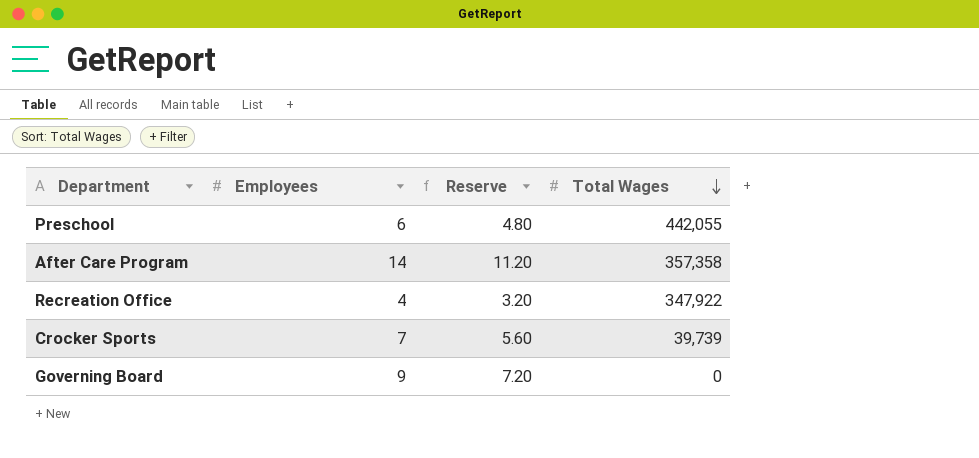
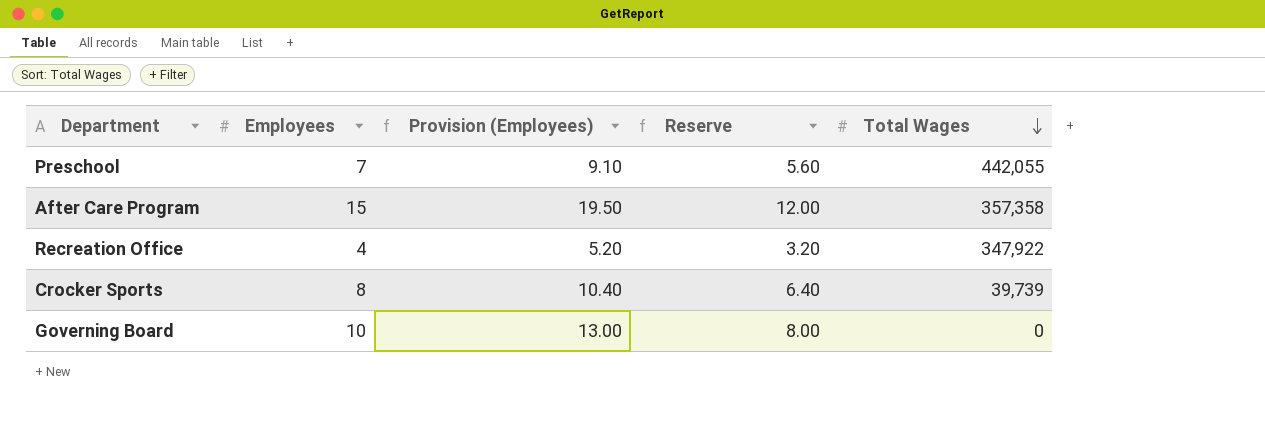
column Provision (Employees) | formula: none -> [Employees] * 1.3
Preschool | Employees: 6 -> 7
Preschool | Reserve: 4.80 -> 5.60
After Care Program | Employees: 14 -> 15
After Care Program | Reserve: 11.20 -> 12.00
Crocker Sports | Employees: 7 -> 8
Crocker Sports | Reserve: 5.60 -> 6.40
Governing Board | Employees: 9 -> 10
Governing Board | Reserve: 7.20 -> 8.00

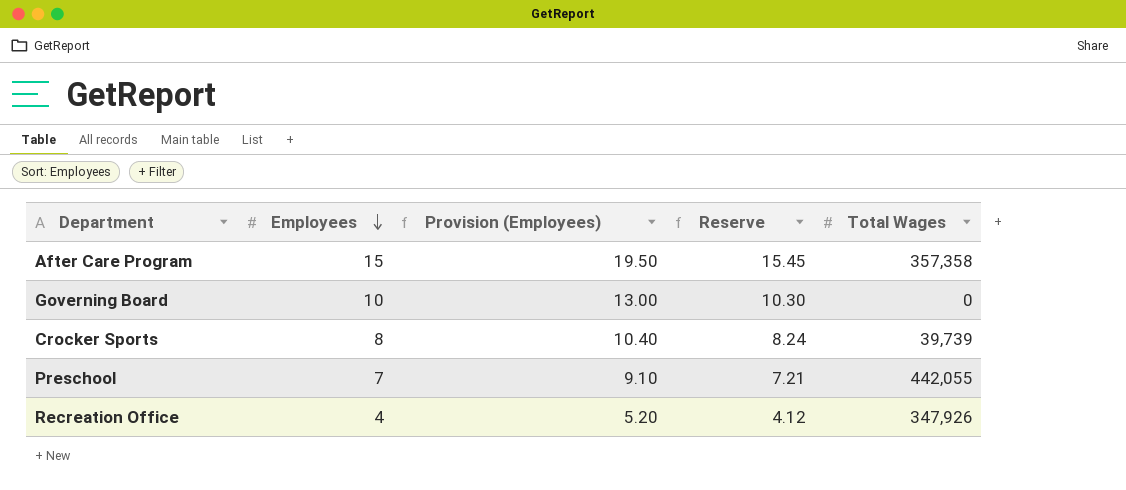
row order: Total Wages descending -> Employees descending
column Reserve | formula: [Employees] * 0.8 -> [Employees] * 1.03
Recreation Office | Total Wages: 347,922 -> 347,926

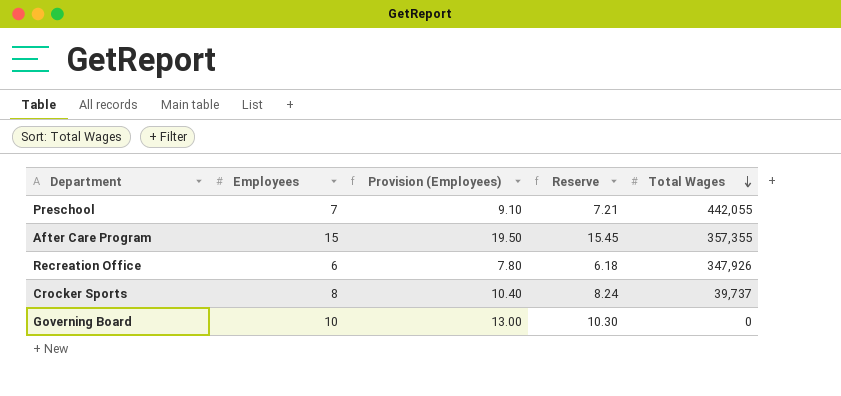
row order: Employees descending -> Total Wages descending
After Care Program | Total Wages: 357,358 -> 357,355
Recreation Office | Employees: 4 -> 6
Recreation Office | Provision (Employees): 5.20 -> 7.80
Recreation Office | Reserve: 4.12 -> 6.18
Crocker Sports | Total Wages: 39,739 -> 39,737

